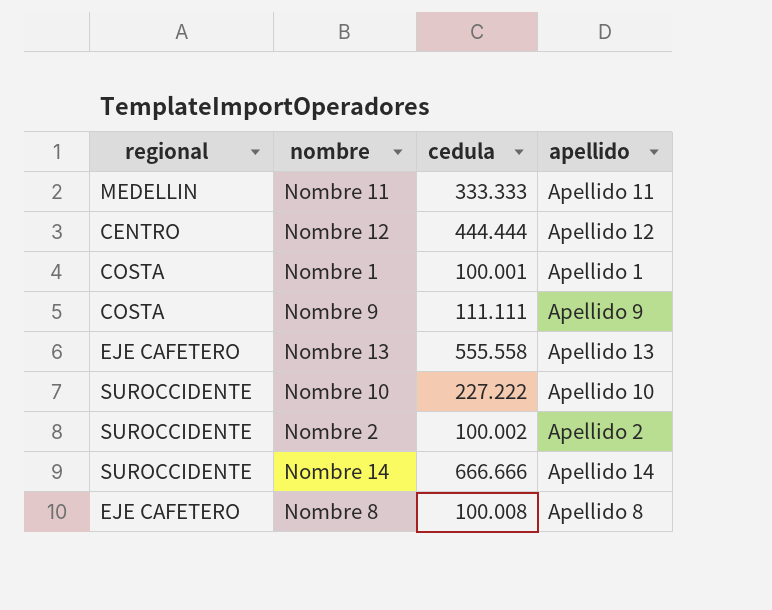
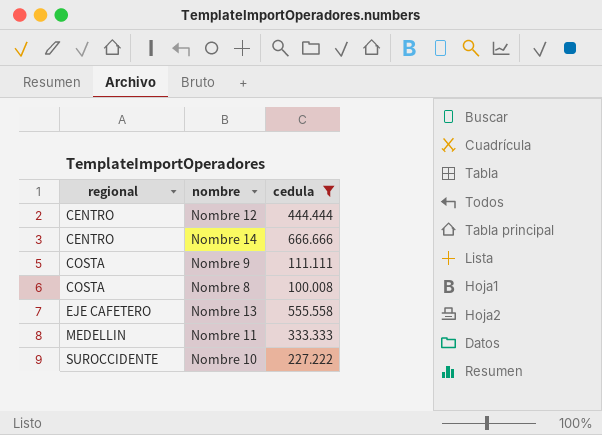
filter: none -> cedula >= 100.008
row order: none -> regional ascending
column apellido | position: 4 -> none
Nombre 14 | regional: SUROCCIDENTE -> CENTRO
Nombre 8 | regional: EJE CAFETERO -> COSTA

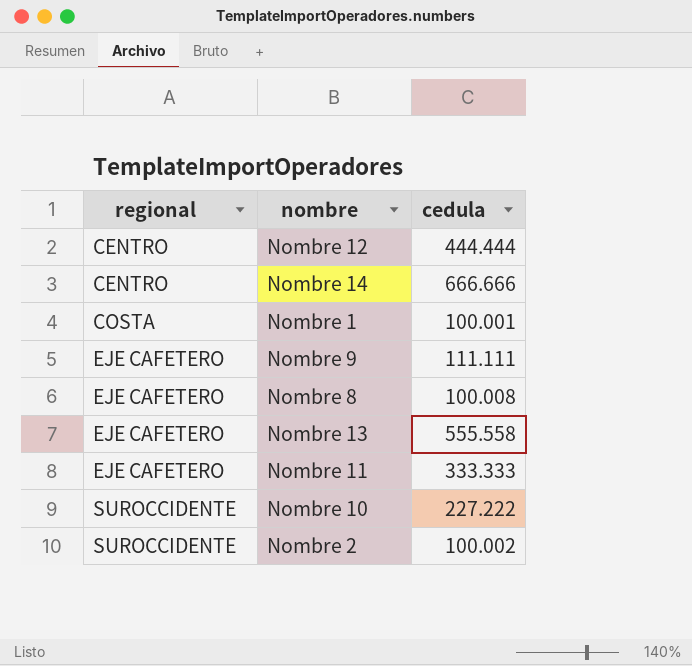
filter: cedula >= 100.008 -> none
Nombre 9 | regional: COSTA -> EJE CAFETERO
Nombre 8 | regional: COSTA -> EJE CAFETERO
Nombre 11 | regional: MEDELLIN -> EJE CAFETERO

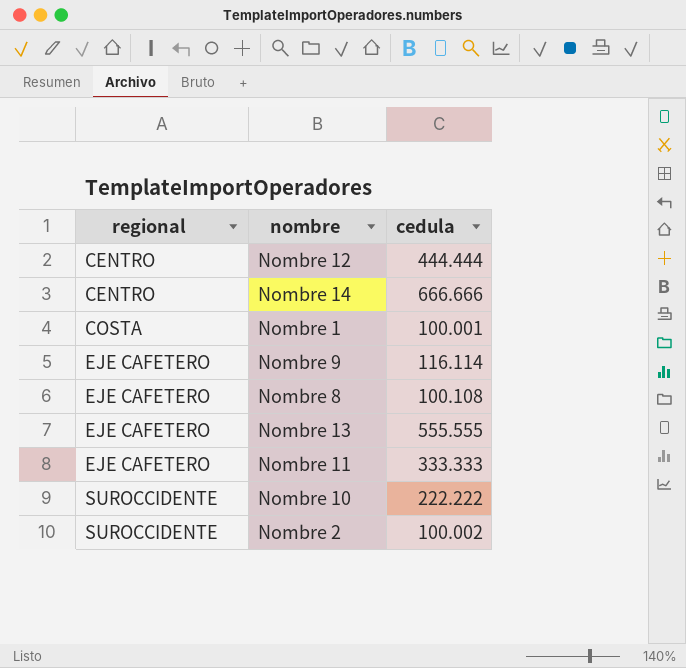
Nombre 9 | cedula: 111.111 -> 116.114
Nombre 8 | cedula: 100.008 -> 100.108
Nombre 13 | cedula: 555.558 -> 555.555
Nombre 10 | cedula: 227.222 -> 222.222

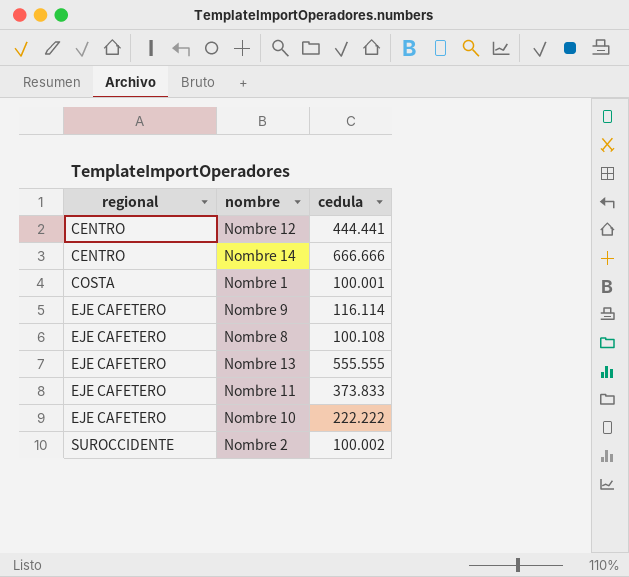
Nombre 12 | cedula: 444.444 -> 444.441
Nombre 11 | cedula: 333.333 -> 373.833
Nombre 10 | regional: SUROCCIDENTE -> EJE CAFETERO

